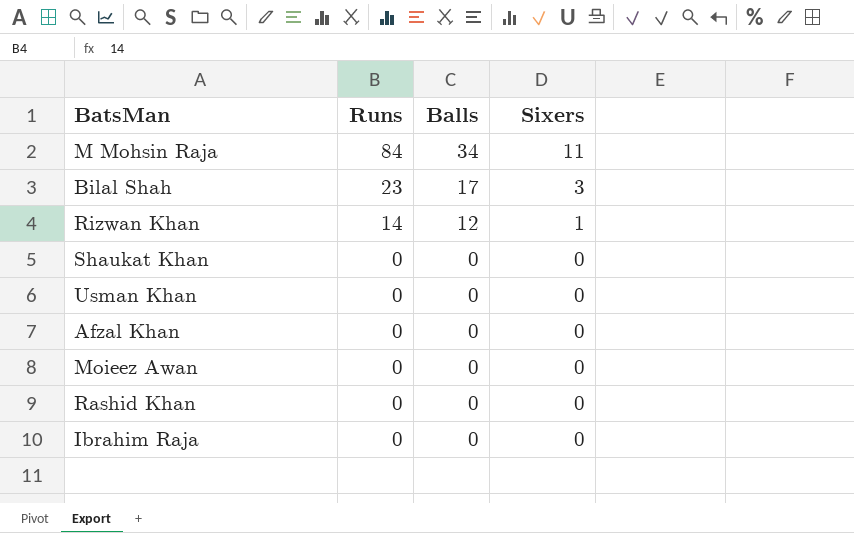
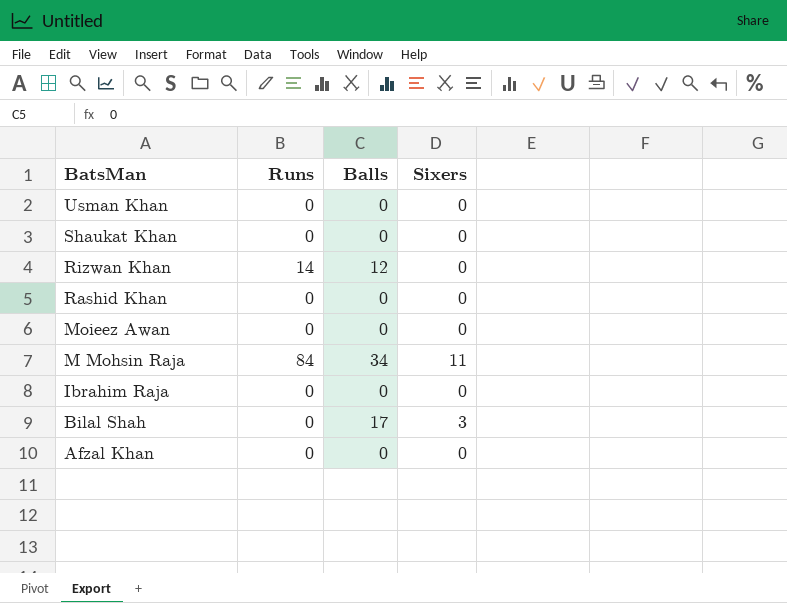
row order: Runs descending -> BatsMan descending
Rizwan Khan | Sixers: 1 -> 0
Bilal Shah | Runs: 23 -> 0

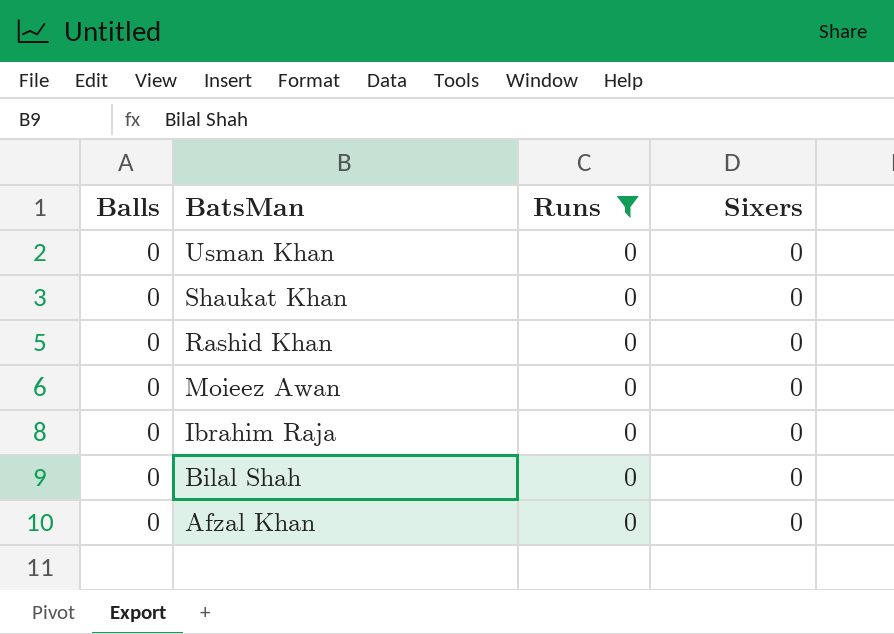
filter: none -> Runs = 0
column Balls | position: 3 -> 1
Bilal Shah | Balls: 17 -> 0
Bilal Shah | Sixers: 3 -> 0

